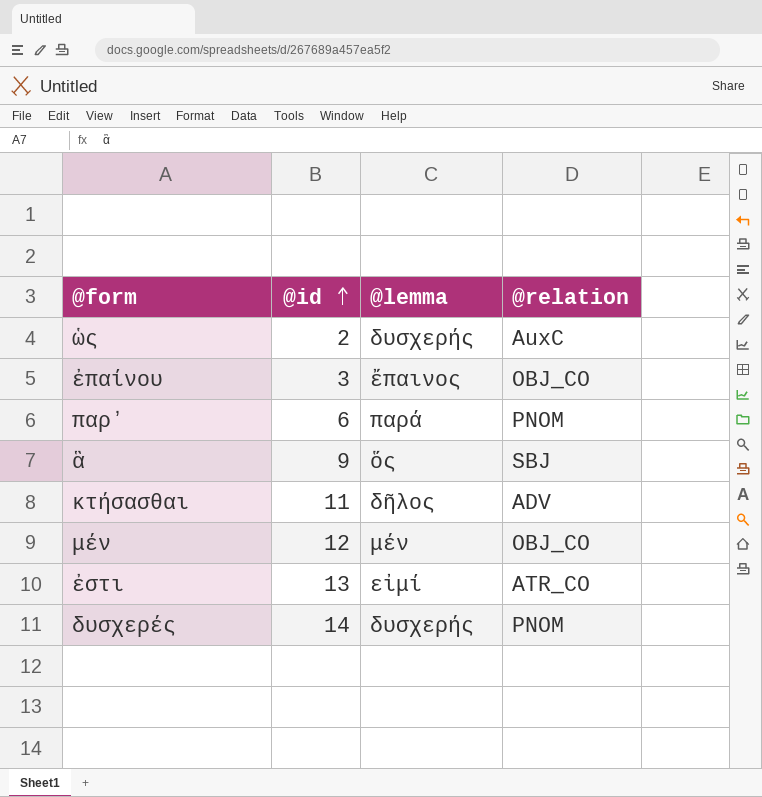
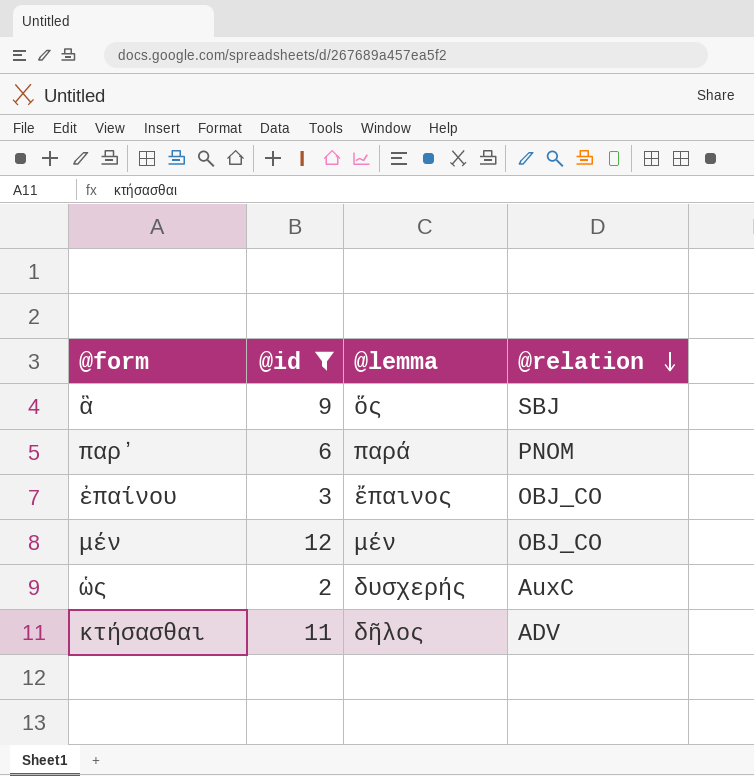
filter: none -> @id <= 12
row order: @id ascending -> @relation descending

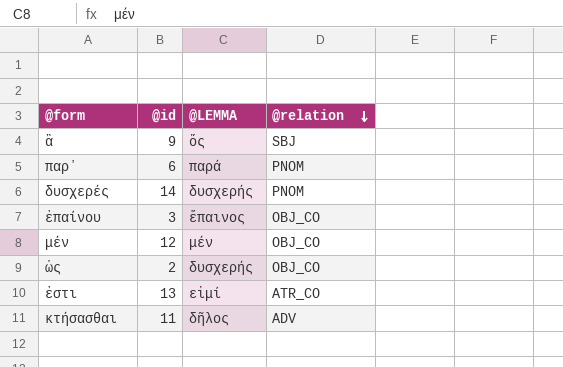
filter: @id <= 12 -> none
column name: @lemma -> @LEMMA
ὡς | @relation: AuxC -> OBJ_CO

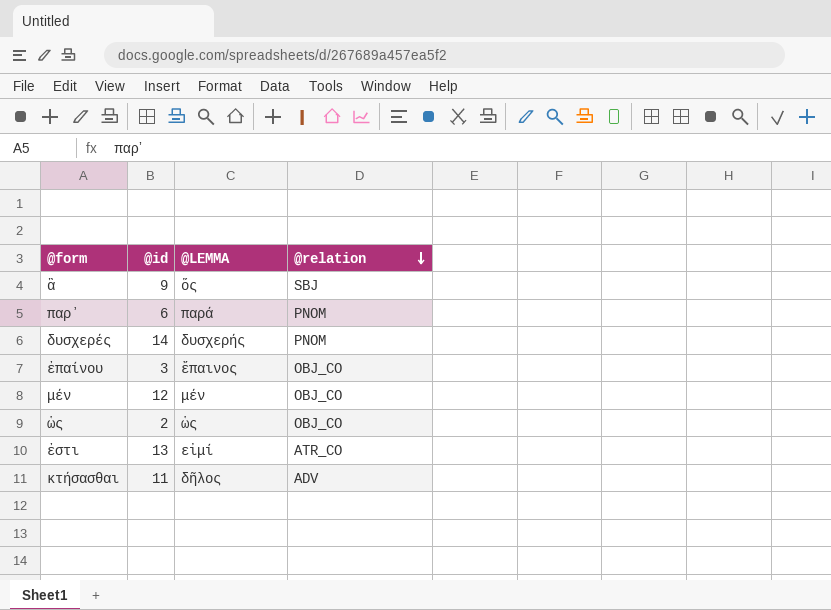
ὡς | @LEMMA: δυσχερής -> ὡς

